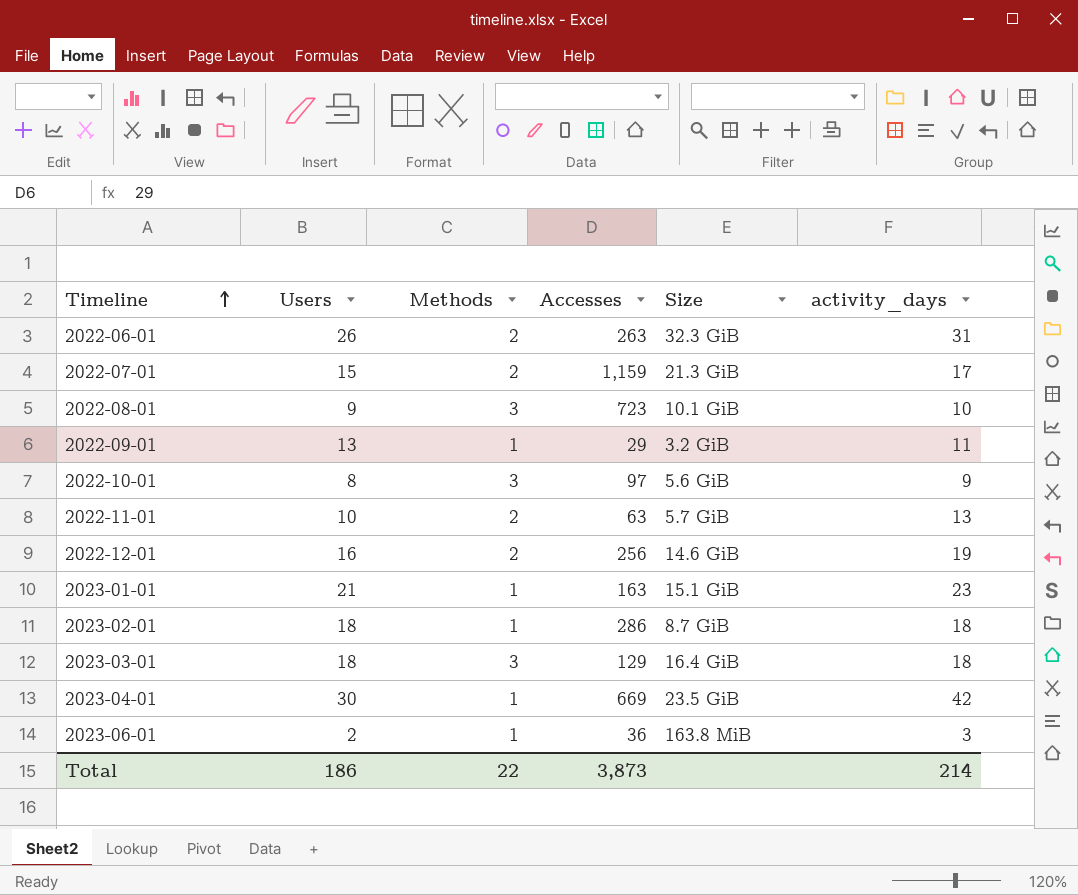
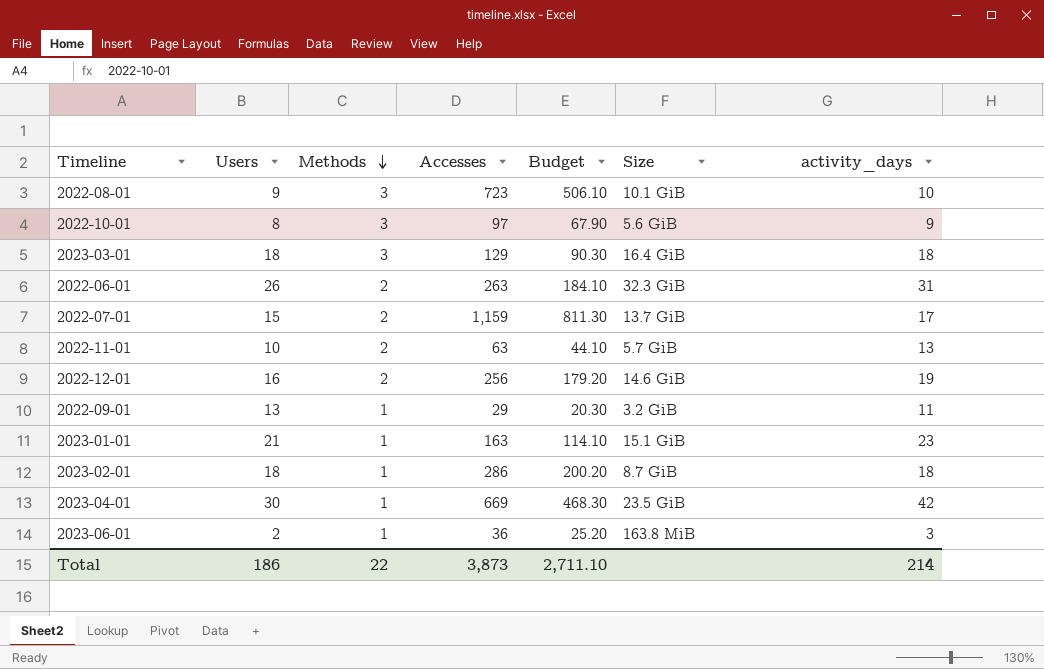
row order: Timeline ascending -> Methods descending
column Budget | formula: none -> [Accesses] * 0.7
2022-07-01 | Size: 21.3 GiB -> 13.7 GiB

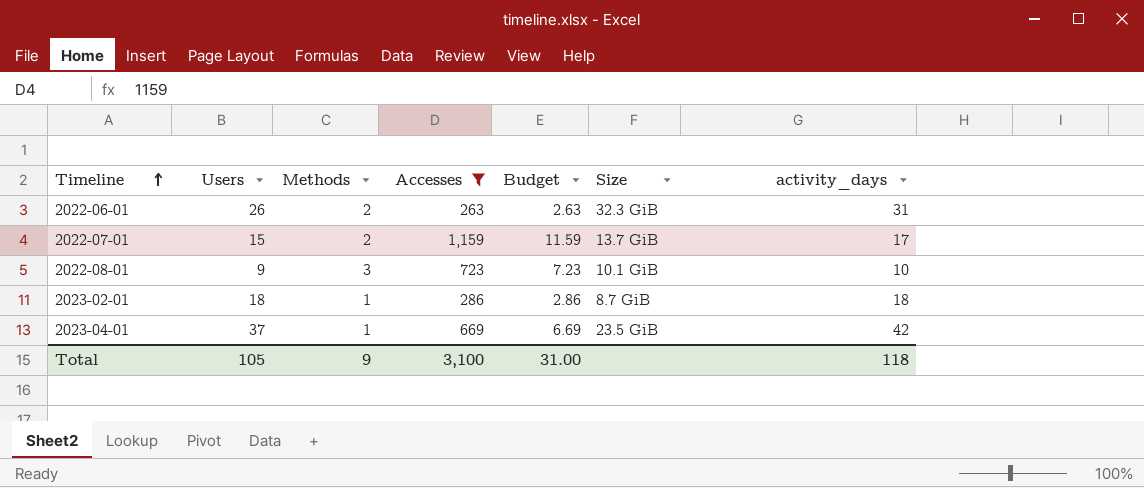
filter: none -> Accesses >= 263
row order: Methods descending -> Timeline ascending
column Budget | formula: [Accesses] * 0.7 -> [Accesses] * 0.01
2023-04-01 | Users: 30 -> 37
Total | Users: 186 -> 105
Total | Methods: 22 -> 9
Total | Accesses: 3,873 -> 3,100
Total | Budget: 2,711.10 -> 31.00
Total | activity_days: 214 -> 118

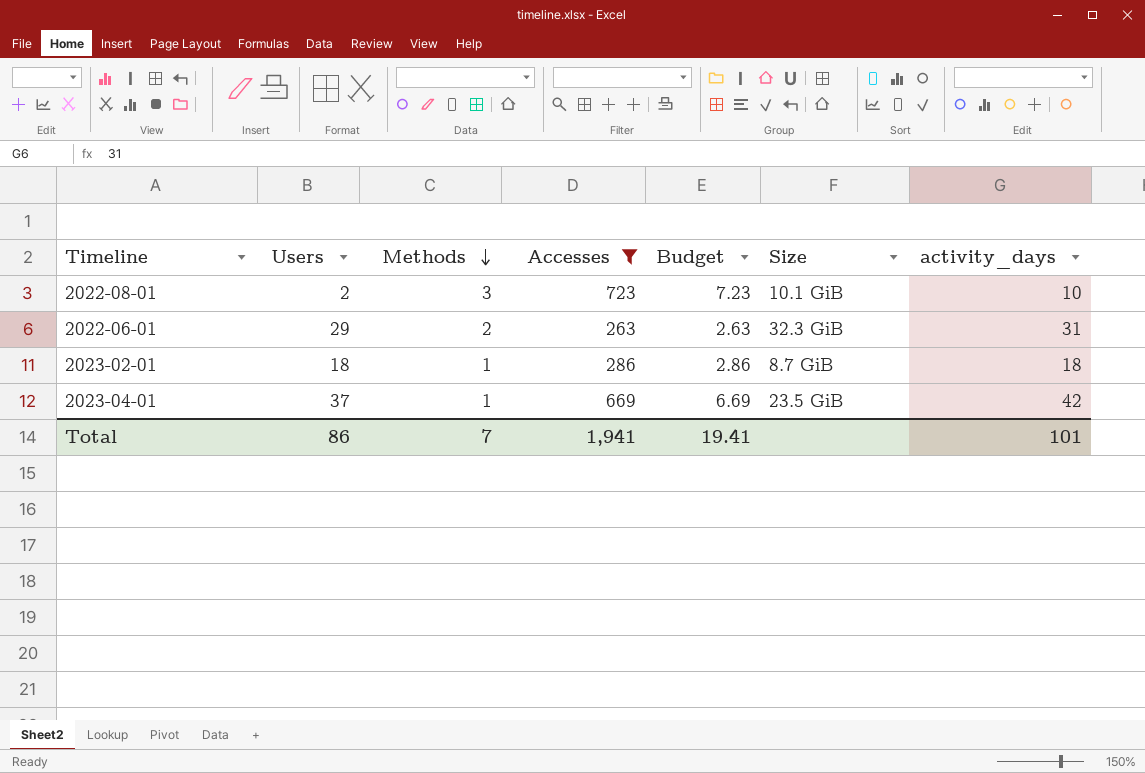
row order: Timeline ascending -> Methods descending
row 2022-07-01: 15 | 2 | 1,159 | 11.59 | 13.7 GiB | 17 -> none
2022-08-01 | Users: 9 -> 2
2022-06-01 | Users: 26 -> 29
Total | Users: 105 -> 86
Total | Methods: 9 -> 7
Total | Accesses: 3,100 -> 1,941
Total | Budget: 31.00 -> 19.41
Total | activity_days: 118 -> 101

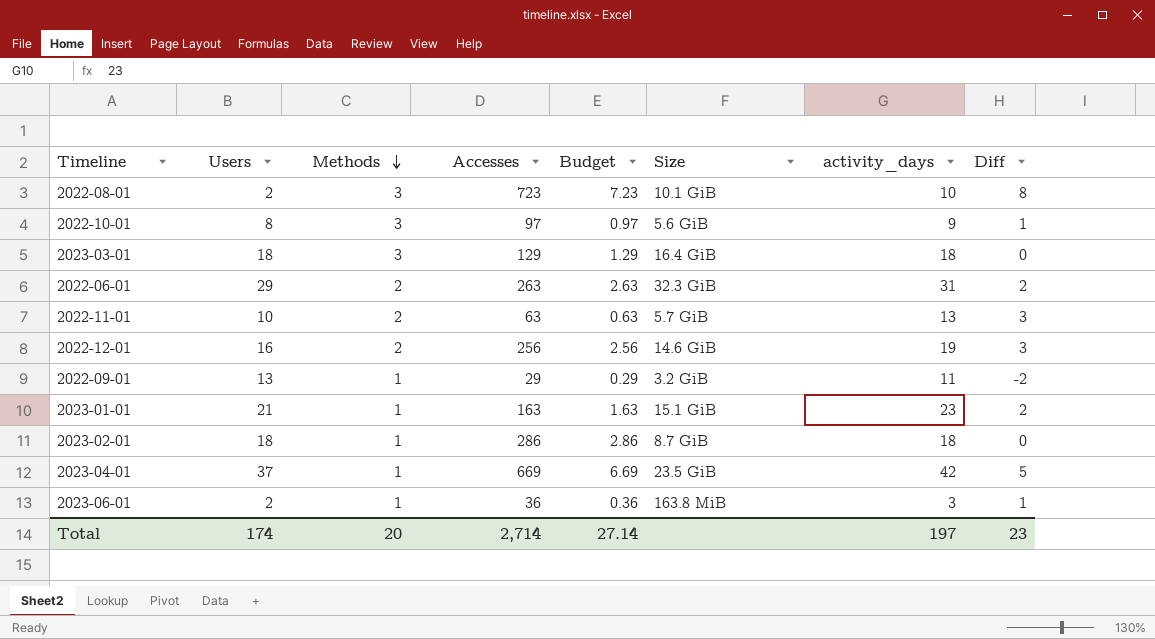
filter: Accesses >= 263 -> none
column Diff | formula: none -> [activity_days] - [Users]
Total | Users: 86 -> 174
Total | Methods: 7 -> 20
Total | Accesses: 1,941 -> 2,714
Total | Budget: 19.41 -> 27.14
Total | activity_days: 101 -> 197

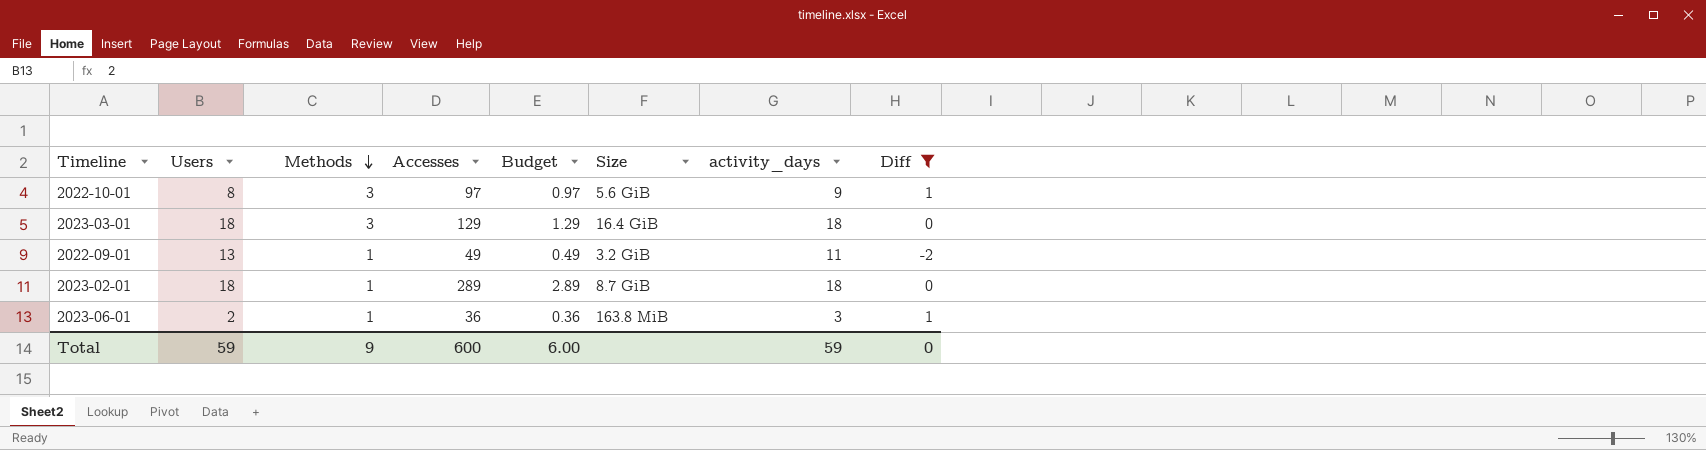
filter: none -> Diff <= 1
2022-09-01 | Accesses: 29 -> 49
2022-09-01 | Budget: 0.29 -> 0.49
2023-02-01 | Accesses: 286 -> 289
2023-02-01 | Budget: 2.86 -> 2.89
Total | Users: 174 -> 59
Total | Methods: 20 -> 9
Total | Accesses: 2,714 -> 600
Total | Budget: 27.14 -> 6.00
Total | activity_days: 197 -> 59
Total | Diff: 23 -> 0

